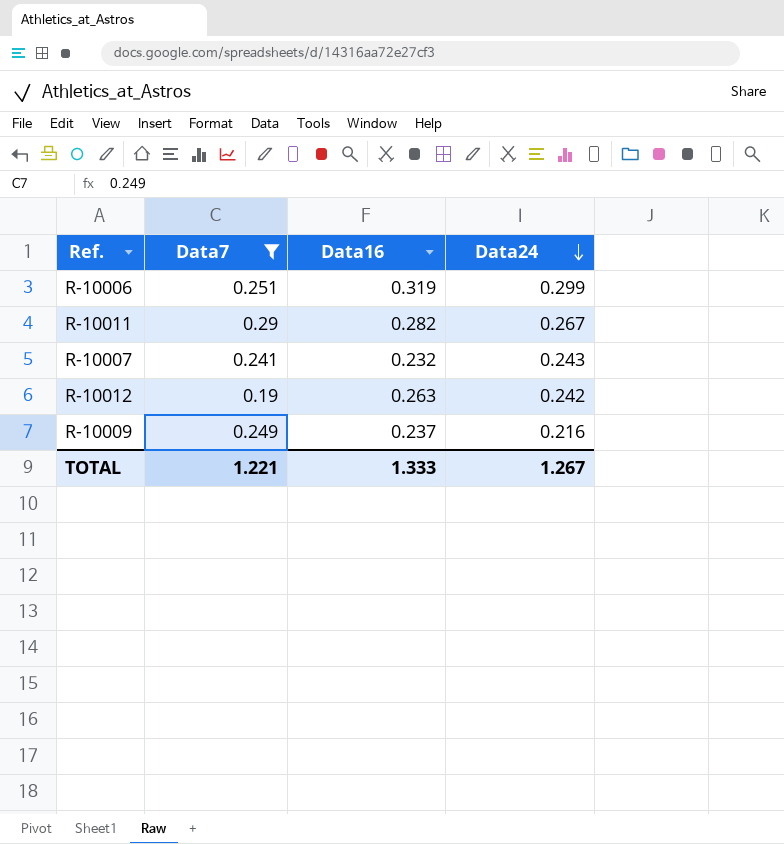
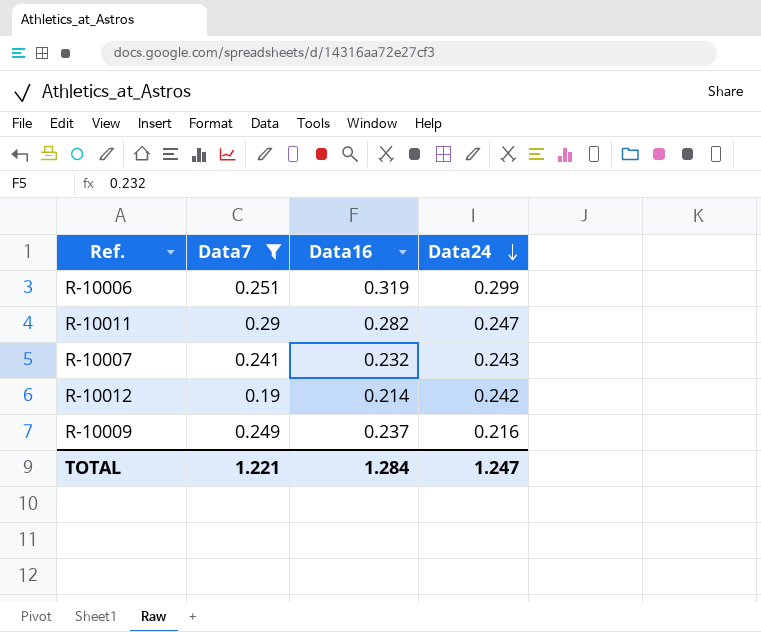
R-10011 | Data24: 0.267 -> 0.247
R-10012 | Data16: 0.263 -> 0.214
TOTAL | Data16: 1.333 -> 1.284
TOTAL | Data24: 1.267 -> 1.247

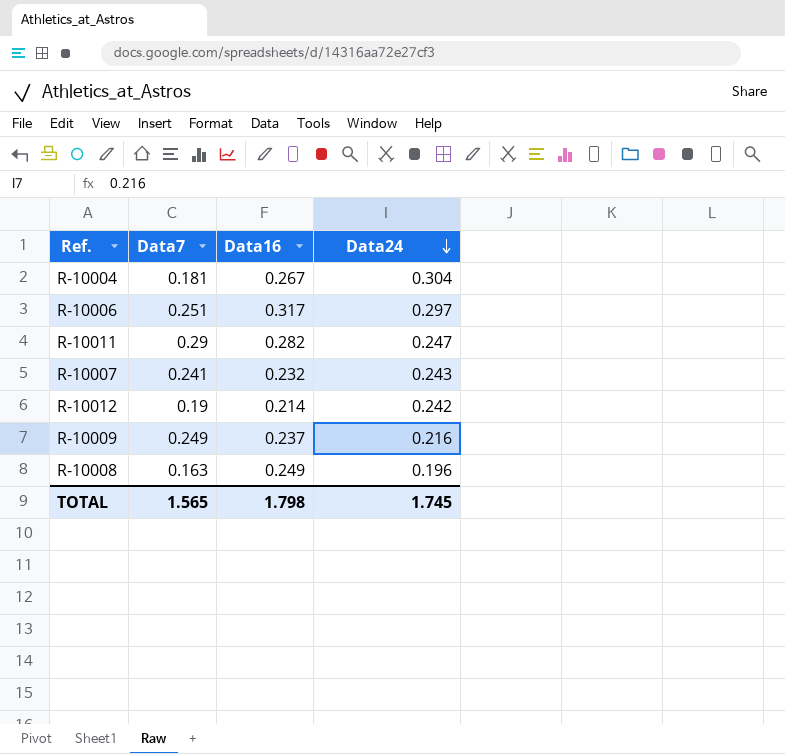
filter: Data7 >= 0.19 -> none
R-10006 | Data16: 0.319 -> 0.317
R-10006 | Data24: 0.299 -> 0.297
TOTAL | Data7: 1.221 -> 1.565
TOTAL | Data16: 1.284 -> 1.798
TOTAL | Data24: 1.247 -> 1.745

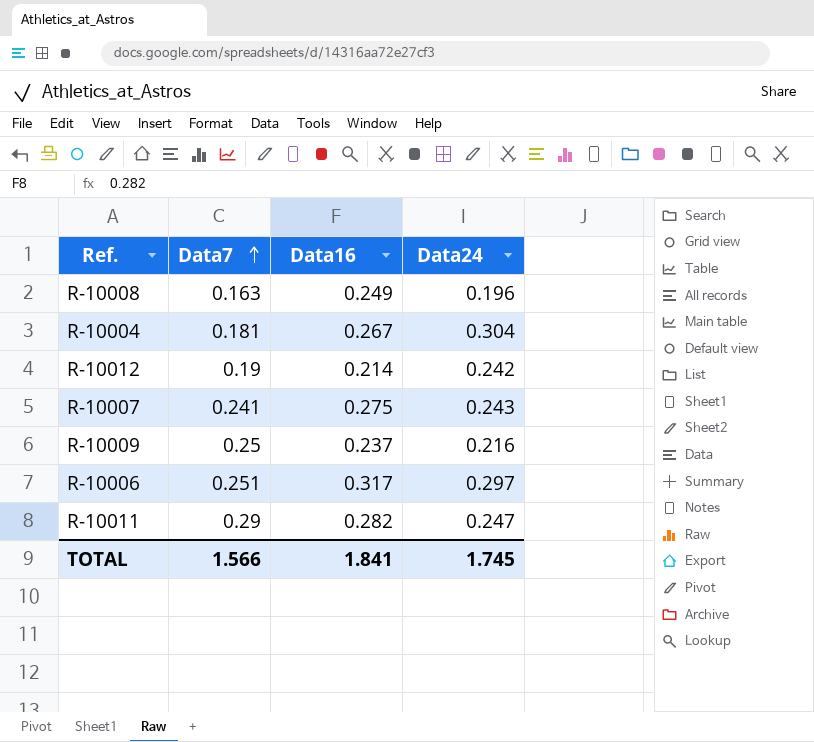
row order: Data24 descending -> Data7 ascending
R-10007 | Data16: 0.232 -> 0.275
R-10009 | Data7: 0.249 -> 0.25
TOTAL | Data7: 1.565 -> 1.566
TOTAL | Data16: 1.798 -> 1.841

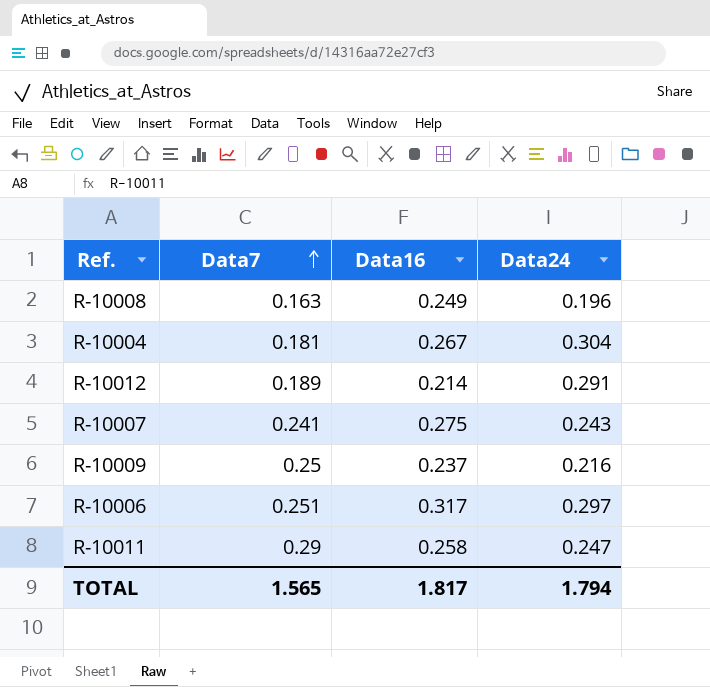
R-10012 | Data7: 0.19 -> 0.189
R-10012 | Data24: 0.242 -> 0.291
R-10011 | Data16: 0.282 -> 0.258
TOTAL | Data7: 1.566 -> 1.565
TOTAL | Data16: 1.841 -> 1.817
TOTAL | Data24: 1.745 -> 1.794

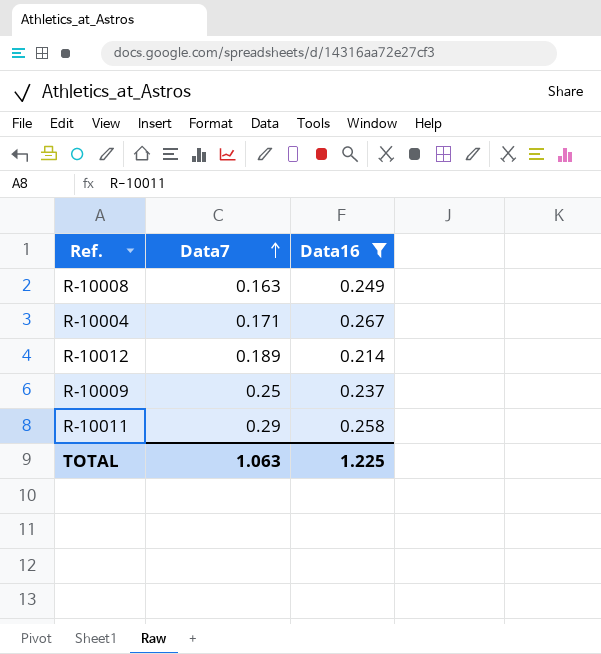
filter: none -> Data16 <= 0.267
column Data24 | position: 4 -> none
R-10004 | Data7: 0.181 -> 0.171
TOTAL | Data7: 1.565 -> 1.063
TOTAL | Data16: 1.817 -> 1.225

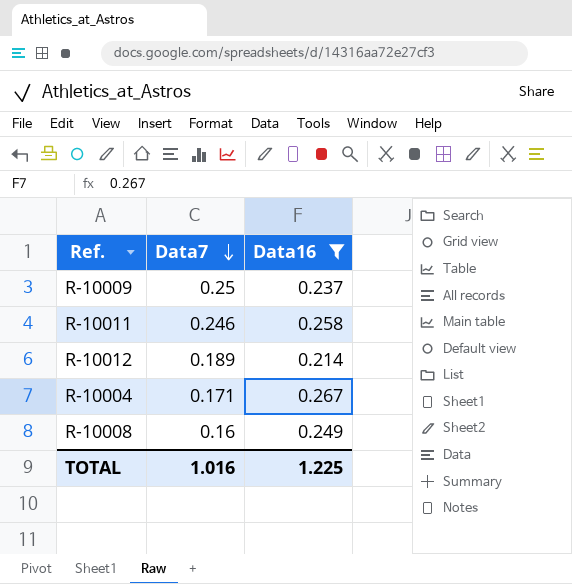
row order: Data7 ascending -> Data7 descending
R-10011 | Data7: 0.29 -> 0.246
R-10008 | Data7: 0.163 -> 0.16
TOTAL | Data7: 1.063 -> 1.016

